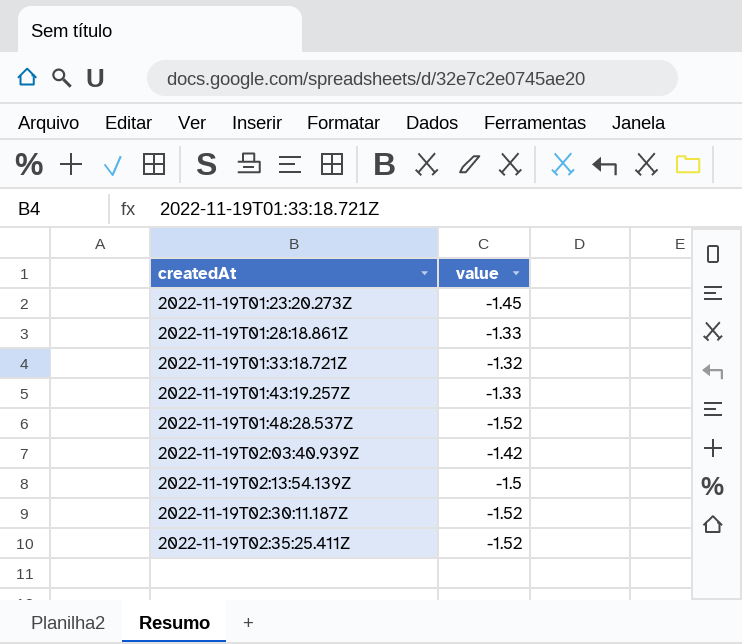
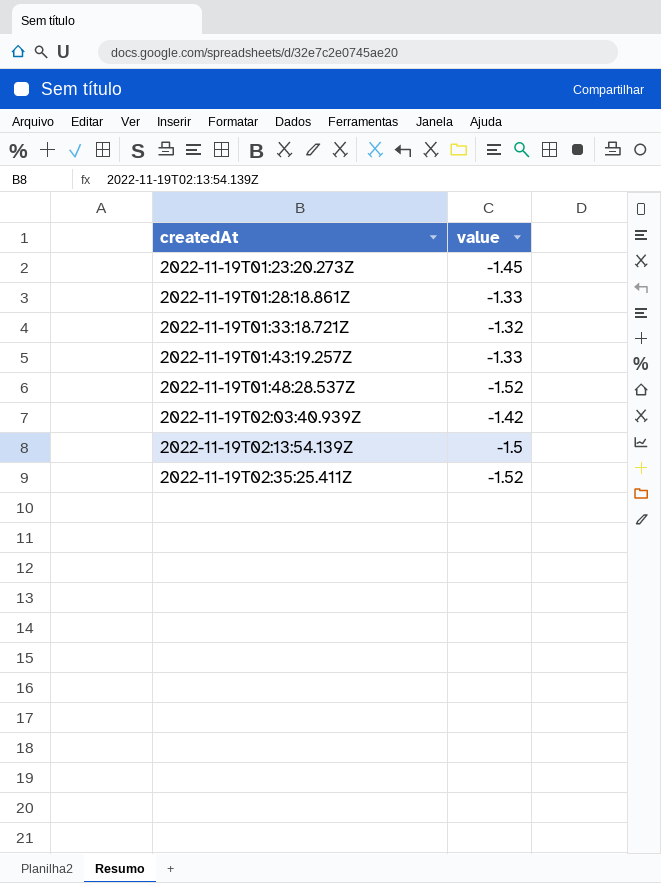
row 2022-11-19T02:30:11.187Z: -1.52 -> none

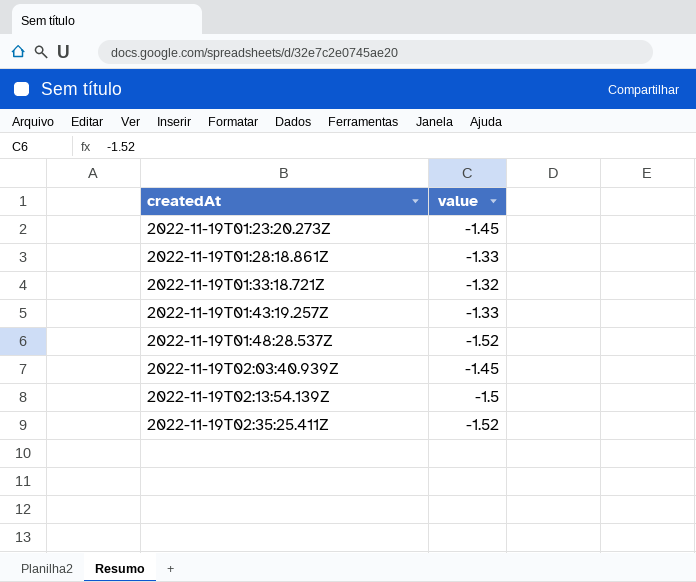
2022-11-19T02:03:40.939Z | value: -1.42 -> -1.45

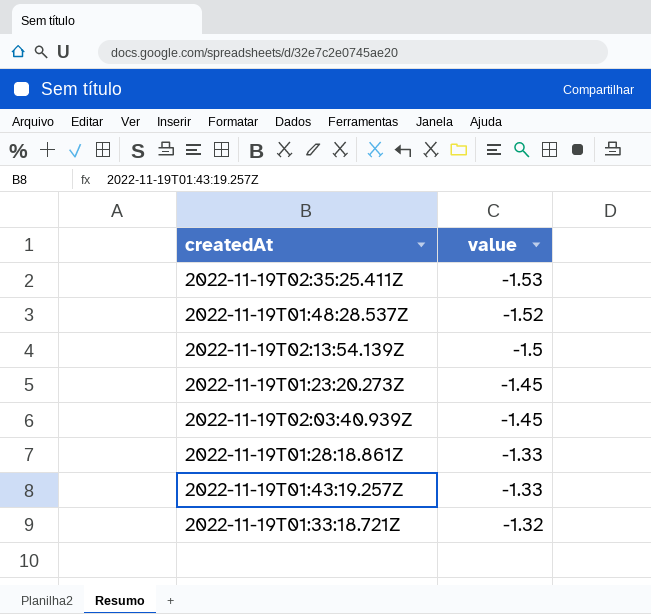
row order: createdAt ascending -> value ascending
2022-11-19T02:35:25.411Z | value: -1.52 -> -1.53

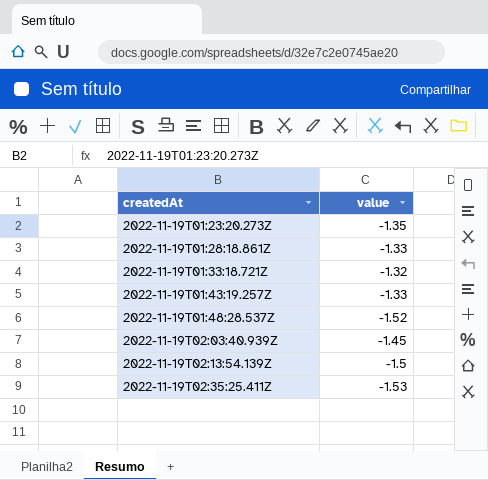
row order: value ascending -> createdAt ascending
2022-11-19T01:23:20.273Z | value: -1.45 -> -1.35

